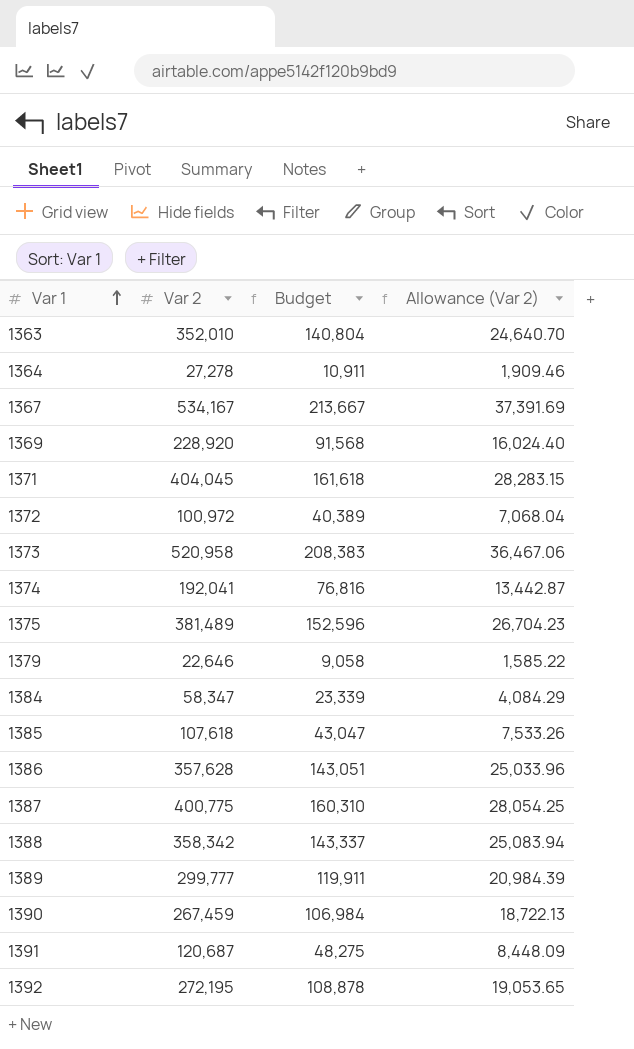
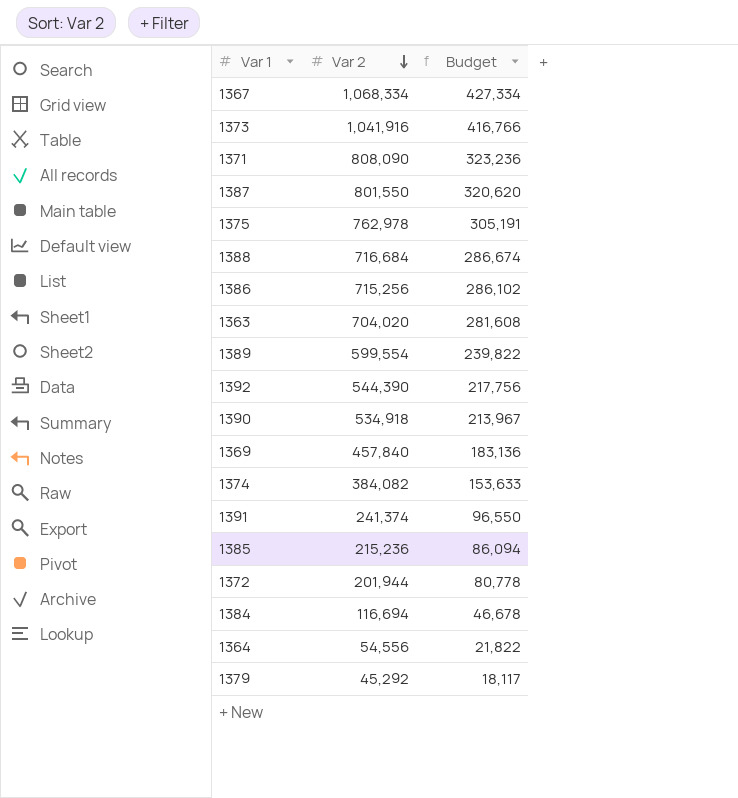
row order: Var 1 ascending -> Var 2 descending
column Allowance (Var 2) | formula: [Var 2] * 0.07 -> none
1367 | Var 2: 534,167 -> 1,068,334
1367 | Budget: 213,667 -> 427,334
1373 | Var 2: 520,958 -> 1,041,916
1373 | Budget: 208,383 -> 416,766
1371 | Var 2: 404,045 -> 808,090
1371 | Budget: 161,618 -> 323,236
1387 | Var 2: 400,775 -> 801,550
1387 | Budget: 160,310 -> 320,620
1375 | Var 2: 381,489 -> 762,978
1375 | Budget: 152,596 -> 305,191
1388 | Var 2: 358,342 -> 716,684
1388 | Budget: 143,337 -> 286,674
1386 | Var 2: 357,628 -> 715,256
1386 | Budget: 143,051 -> 286,102
1363 | Var 2: 352,010 -> 704,020
1363 | Budget: 140,804 -> 281,608
1389 | Var 2: 299,777 -> 599,554
1389 | Budget: 119,911 -> 239,822
1392 | Var 2: 272,195 -> 544,390
1392 | Budget: 108,878 -> 217,756
1390 | Var 2: 267,459 -> 534,918
1390 | Budget: 106,984 -> 213,967
1369 | Var 2: 228,920 -> 457,840
1369 | Budget: 91,568 -> 183,136
1374 | Var 2: 192,041 -> 384,082
1374 | Budget: 76,816 -> 153,633
1391 | Var 2: 120,687 -> 241,374
1391 | Budget: 48,275 -> 96,550
1385 | Var 2: 107,618 -> 215,236
1385 | Budget: 43,047 -> 86,094
1372 | Var 2: 100,972 -> 201,944
1372 | Budget: 40,389 -> 80,778
1384 | Var 2: 58,347 -> 116,694
1384 | Budget: 23,339 -> 46,678
1364 | Var 2: 27,278 -> 54,556
1364 | Budget: 10,911 -> 21,822
1379 | Var 2: 22,646 -> 45,292
1379 | Budget: 9,058 -> 18,117

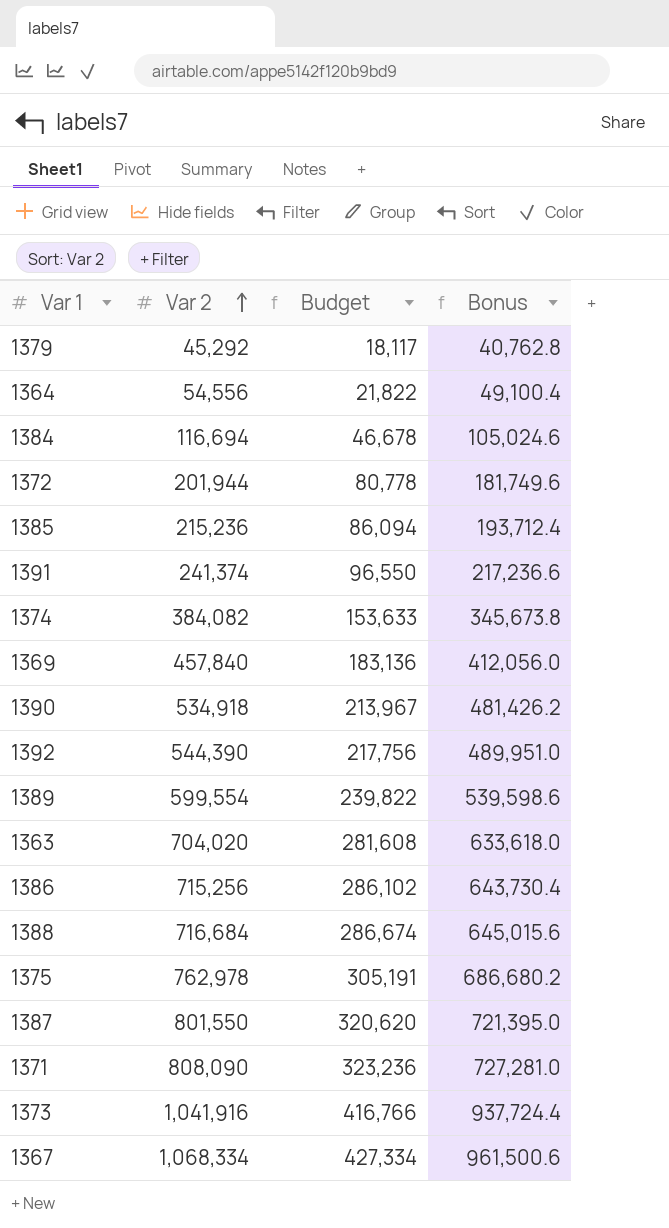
row order: Var 2 descending -> Var 2 ascending
column Bonus | formula: none -> [Var 2] * 0.9

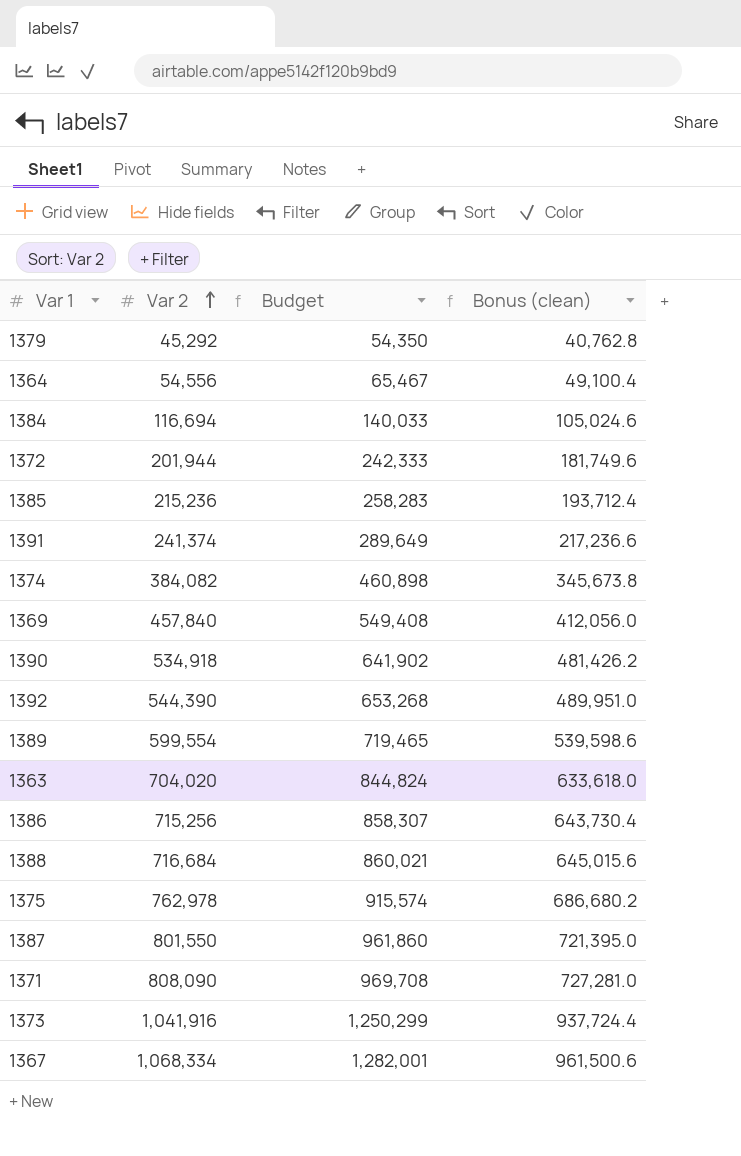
column Budget | formula: [Var 2] * 0.4 -> [Var 2] * 1.2
column name: Bonus -> Bonus (clean)

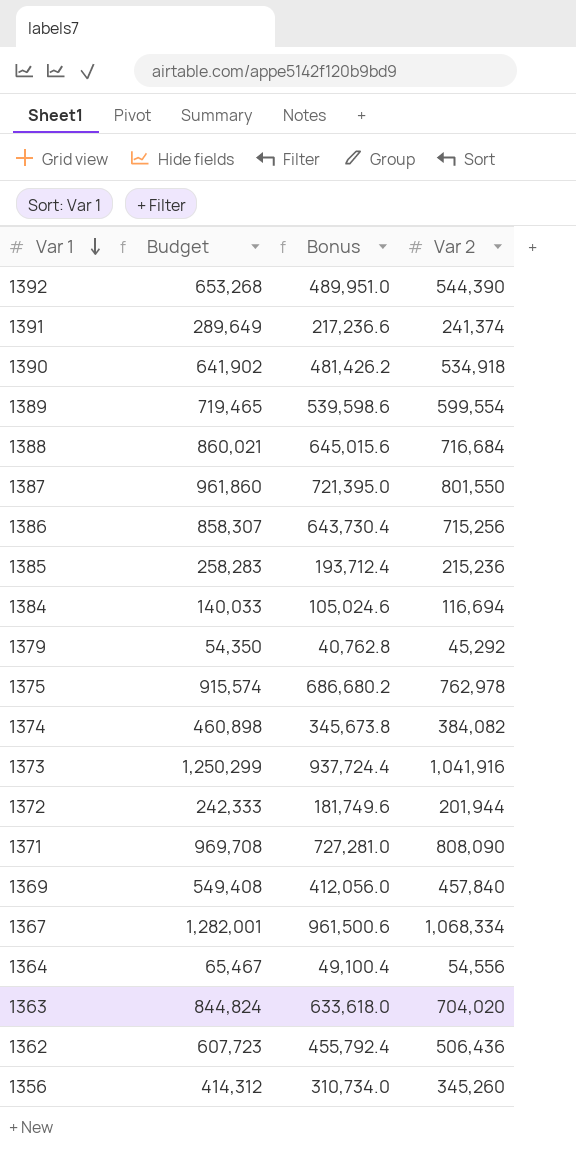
row order: Var 2 ascending -> Var 1 descending
column name: Bonus (clean) -> Bonus
column Var 2 | position: 2 -> 4
row 1362: none -> 607,723 | 455,792.4 | 506,436
row 1356: none -> 414,312 | 310,734.0 | 345,260

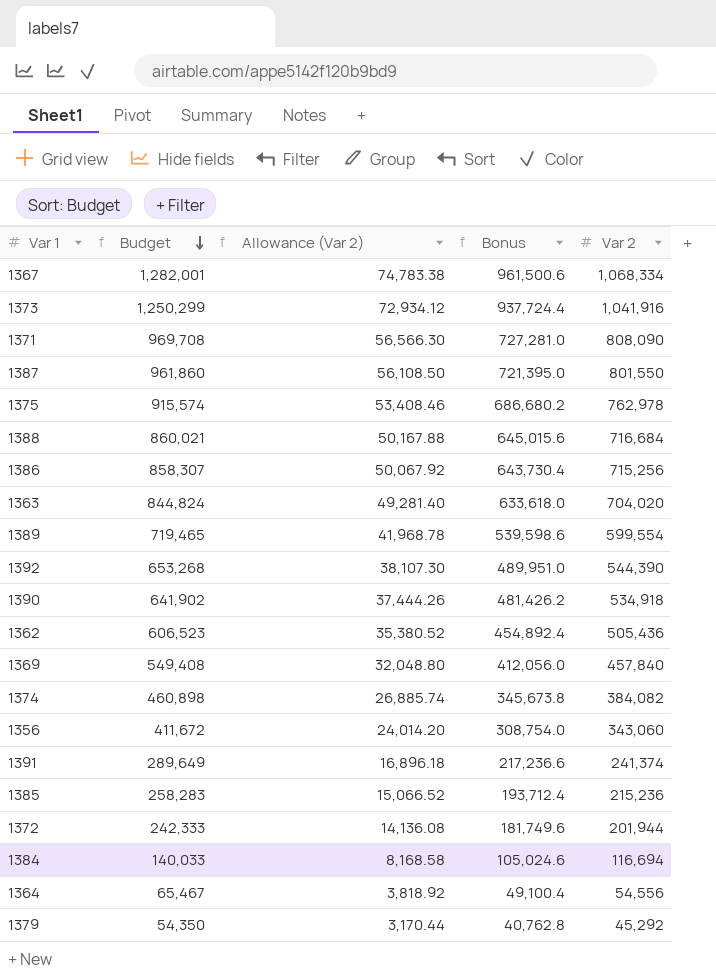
row order: Var 1 descending -> Budget descending
column Allowance (Var 2) | formula: none -> [Var 2] * 0.07
1362 | Budget: 607,723 -> 606,523
1362 | Bonus: 455,792.4 -> 454,892.4
1362 | Var 2: 506,436 -> 505,436
1356 | Budget: 414,312 -> 411,672
1356 | Bonus: 310,734.0 -> 308,754.0
1356 | Var 2: 345,260 -> 343,060

